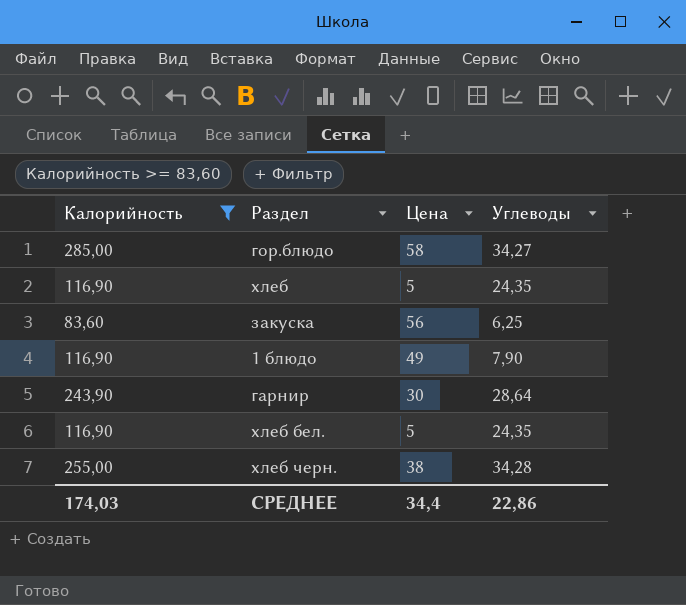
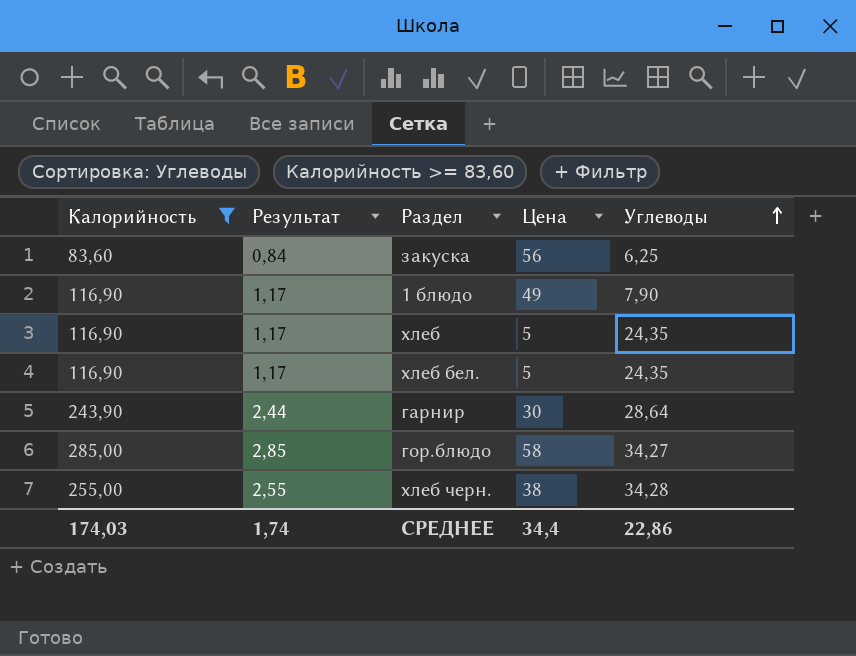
row order: none -> Углеводы ascending
column Результат | formula: none -> [Калорийность] * 0,01

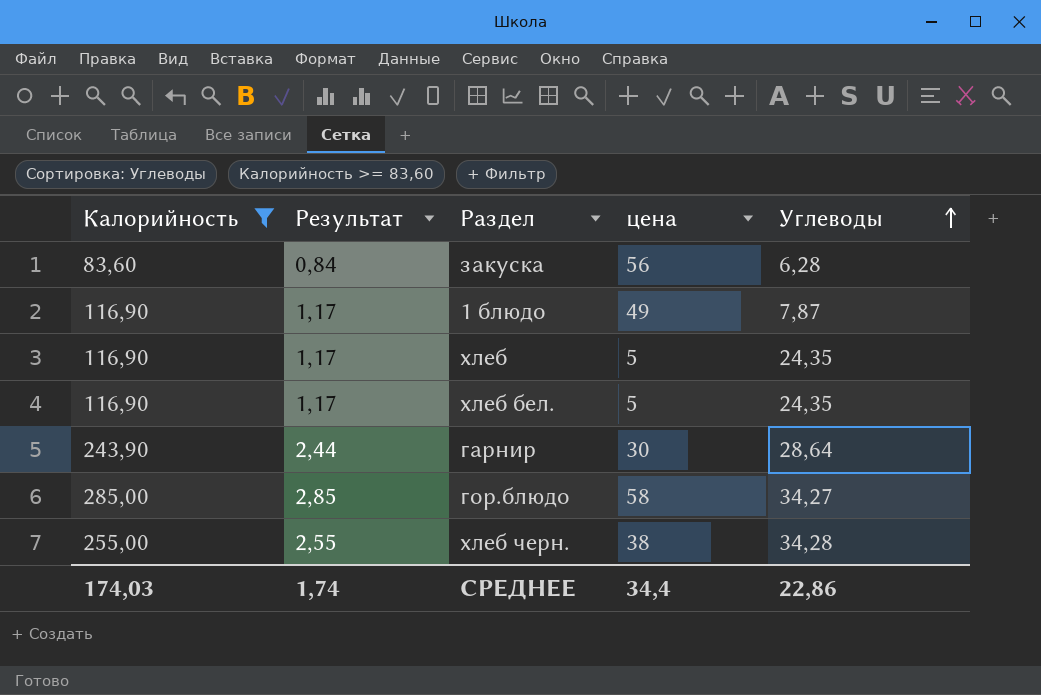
column name: Цена -> цена
закуска | Углеводы: 6,25 -> 6,28
1 блюдо | Углеводы: 7,90 -> 7,87

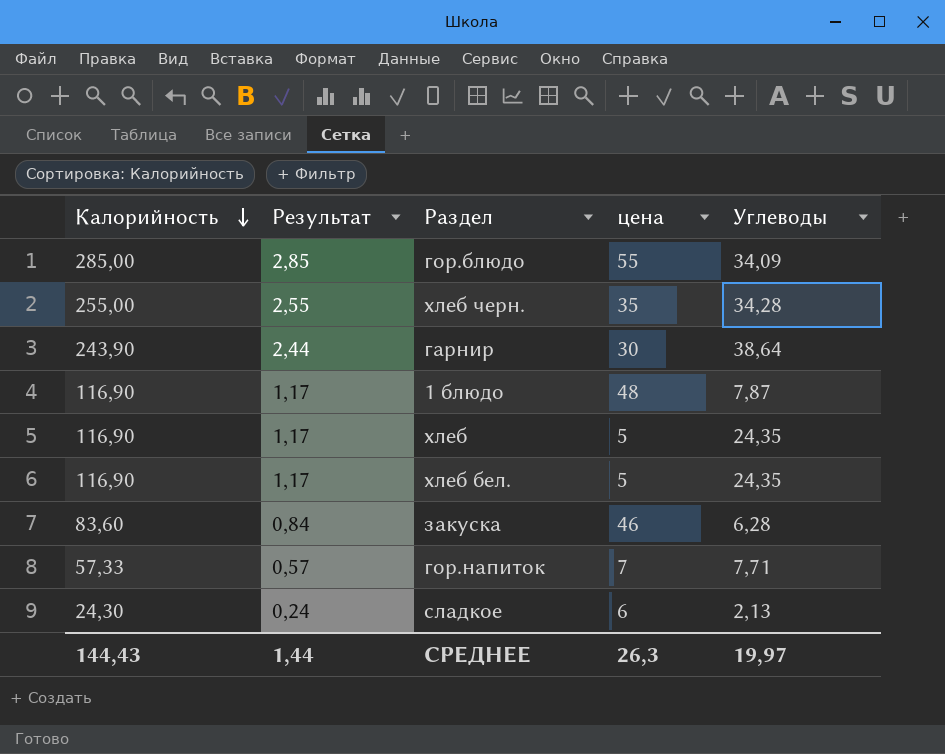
filter: Калорийность >= 83,60 -> none
row order: Углеводы ascending -> Калорийность descending
гор.блюдо | цена: 58 -> 55
гор.блюдо | Углеводы: 34,27 -> 34,09
хлеб черн. | цена: 38 -> 35
гарнир | Углеводы: 28,64 -> 38,64
1 блюдо | цена: 49 -> 48
закуска | цена: 56 -> 46
СРЕДНЕЕ | Калорийность: 174,03 -> 144,43
СРЕДНЕЕ | Результат: 1,74 -> 1,44
СРЕДНЕЕ | цена: 34,4 -> 26,3
СРЕДНЕЕ | Углеводы: 22,86 -> 19,97

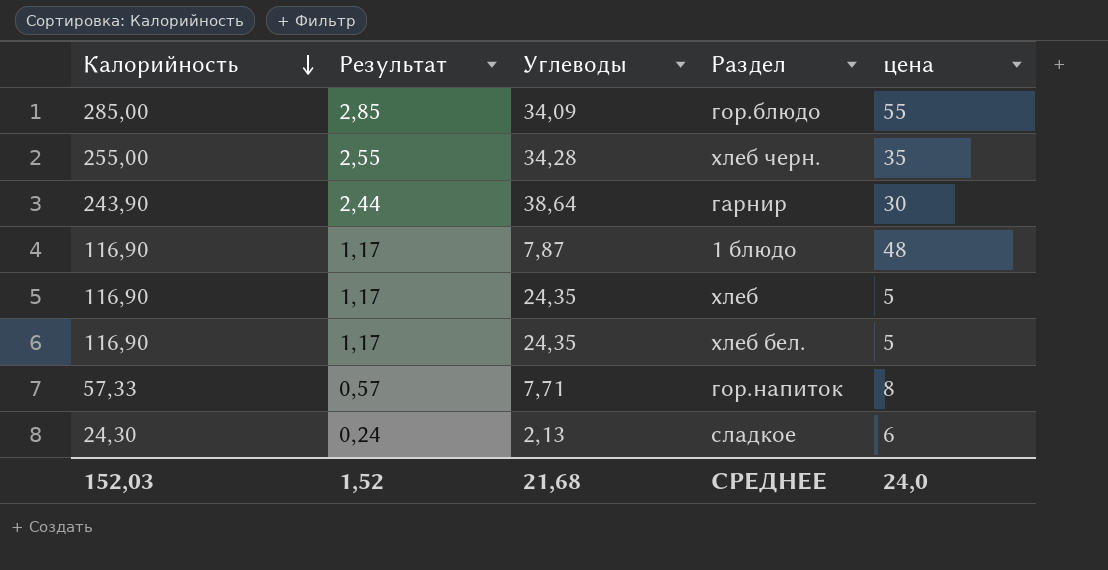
column Углеводы | position: 5 -> 3
row закуска: 83,60 | 0,84 | 46 | 6,28 -> none
гор.напиток | цена: 7 -> 8
СРЕДНЕЕ | Калорийность: 144,43 -> 152,03
СРЕДНЕЕ | Результат: 1,44 -> 1,52
СРЕДНЕЕ | Углеводы: 19,97 -> 21,68
СРЕДНЕЕ | цена: 26,3 -> 24,0

